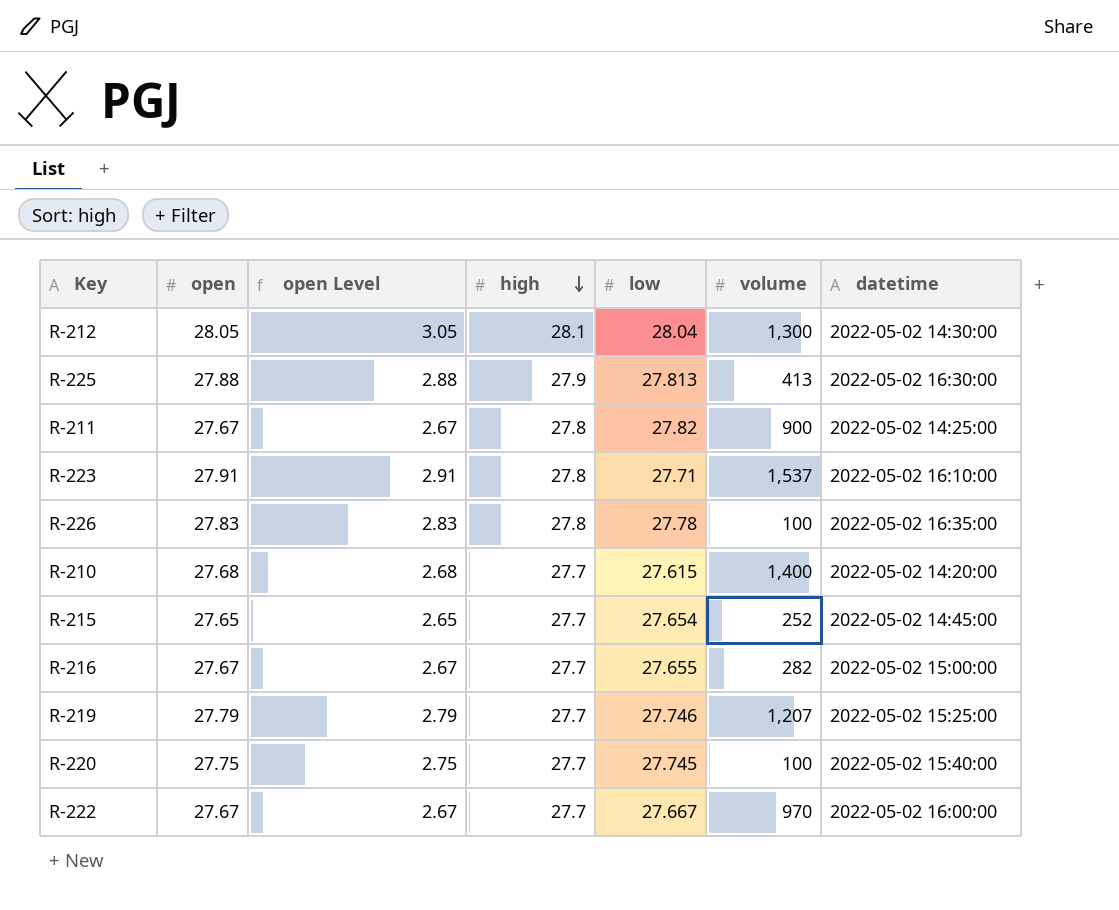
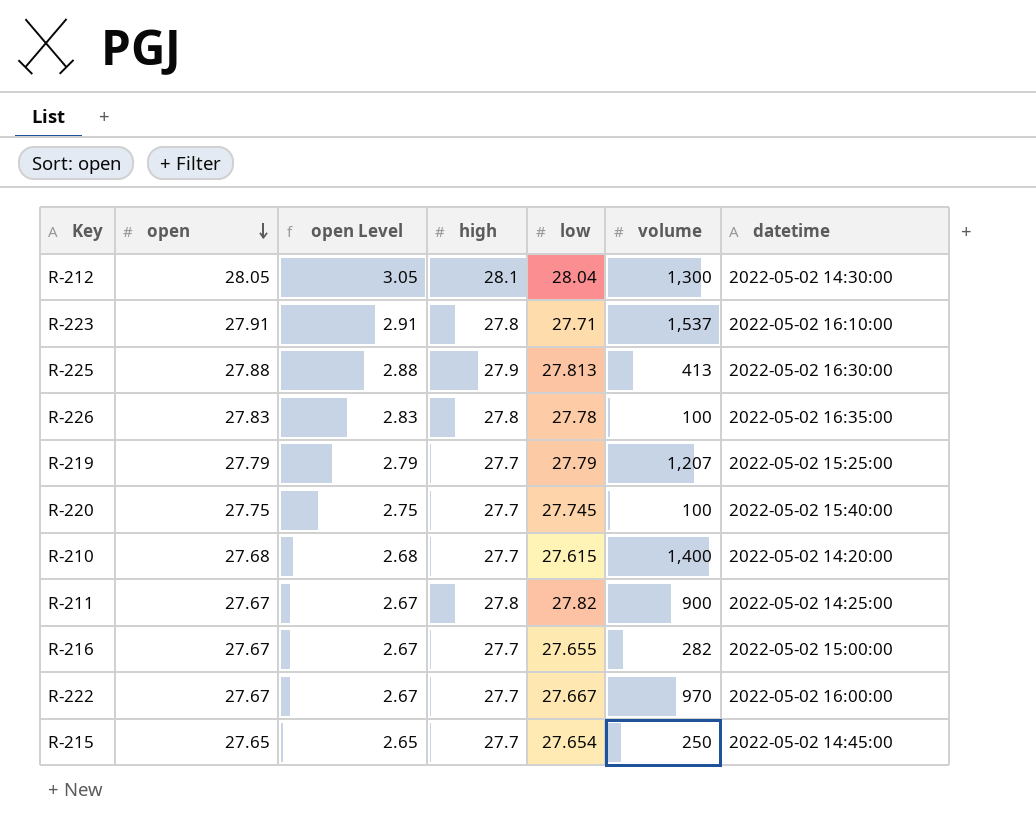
row order: high descending -> open descending
R-219 | low: 27.746 -> 27.79
R-215 | volume: 252 -> 250

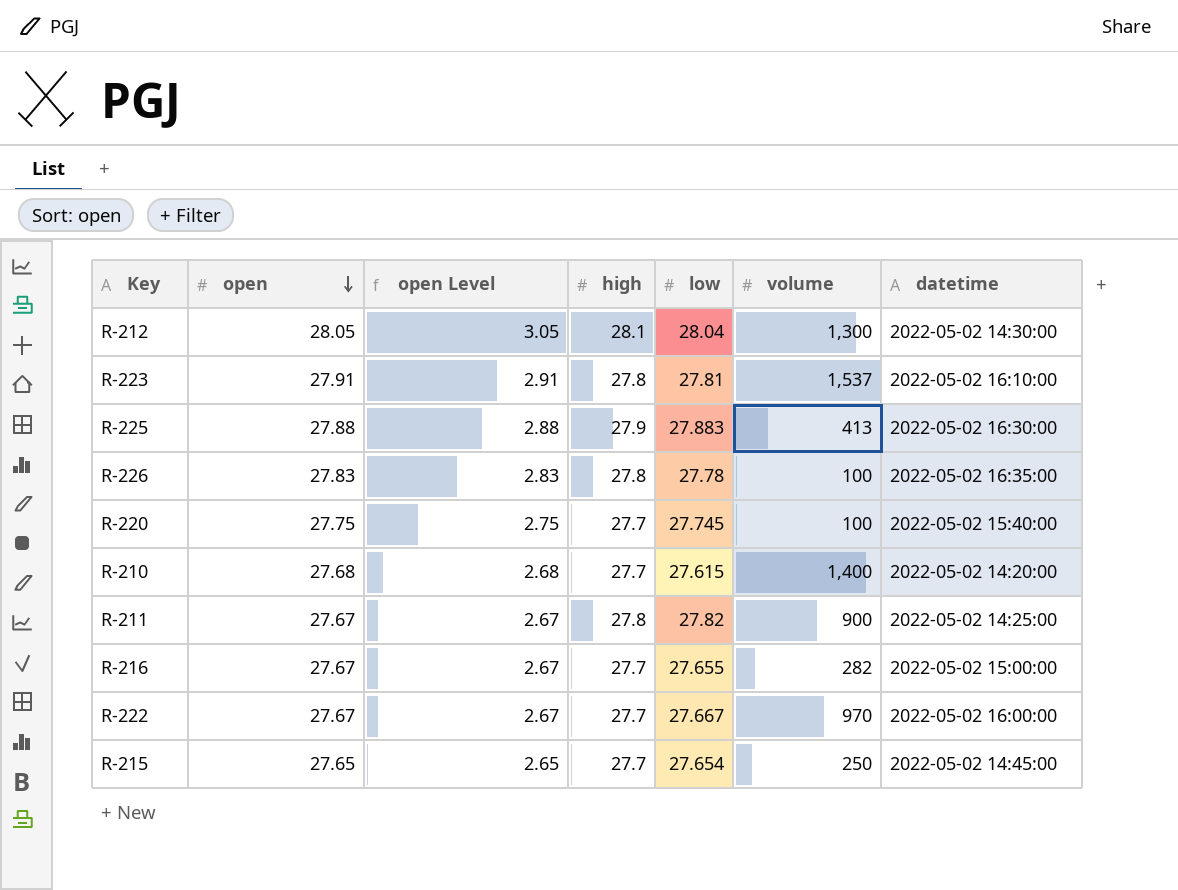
row R-219: 27.79 | 2.79 | 27.7 | 27.79 | 1,207 | 2022-05-02 15:25:00 -> none
R-223 | low: 27.71 -> 27.81
R-225 | low: 27.813 -> 27.883

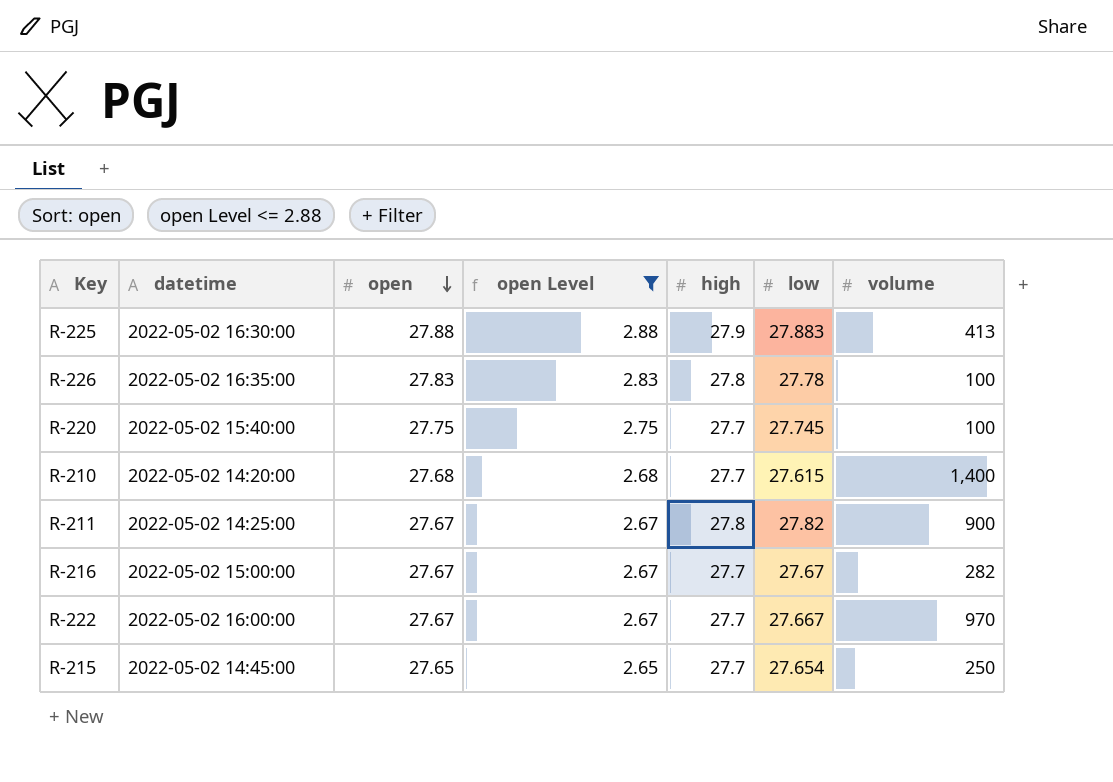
filter: none -> open Level <= 2.88
column datetime | position: 7 -> 2
R-216 | low: 27.655 -> 27.67

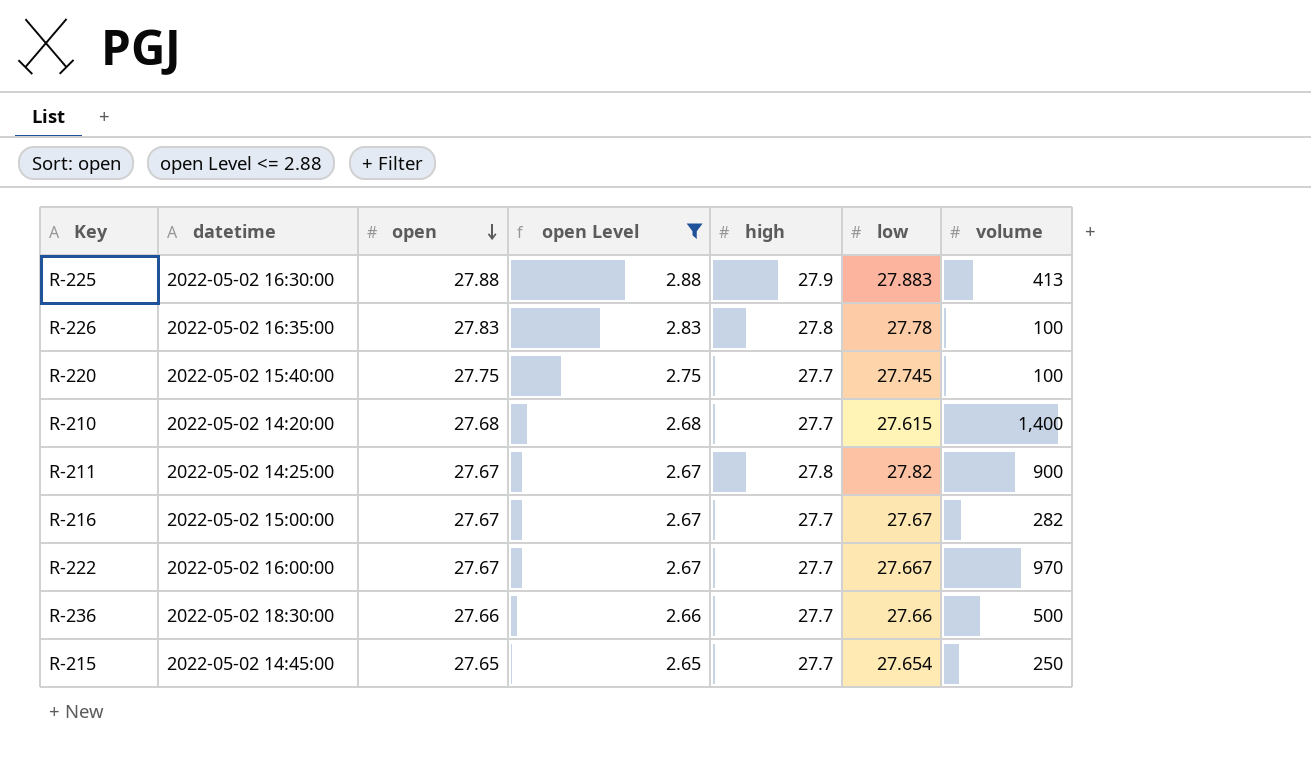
row R-236: none -> 2022-05-02 18:30:00 | 27.66 | 2.66 | 27.7 | 27.66 | 500

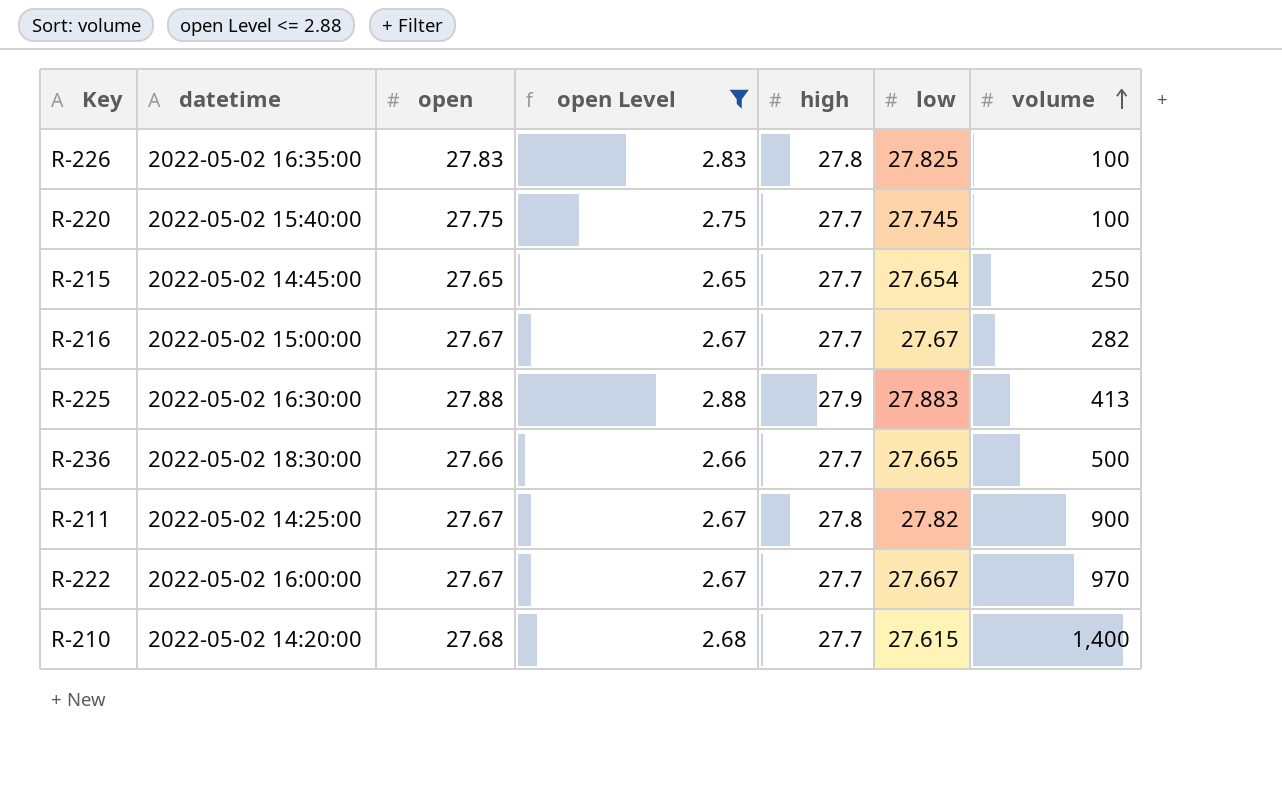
row order: open descending -> volume ascending
R-226 | low: 27.78 -> 27.825
R-236 | low: 27.66 -> 27.665

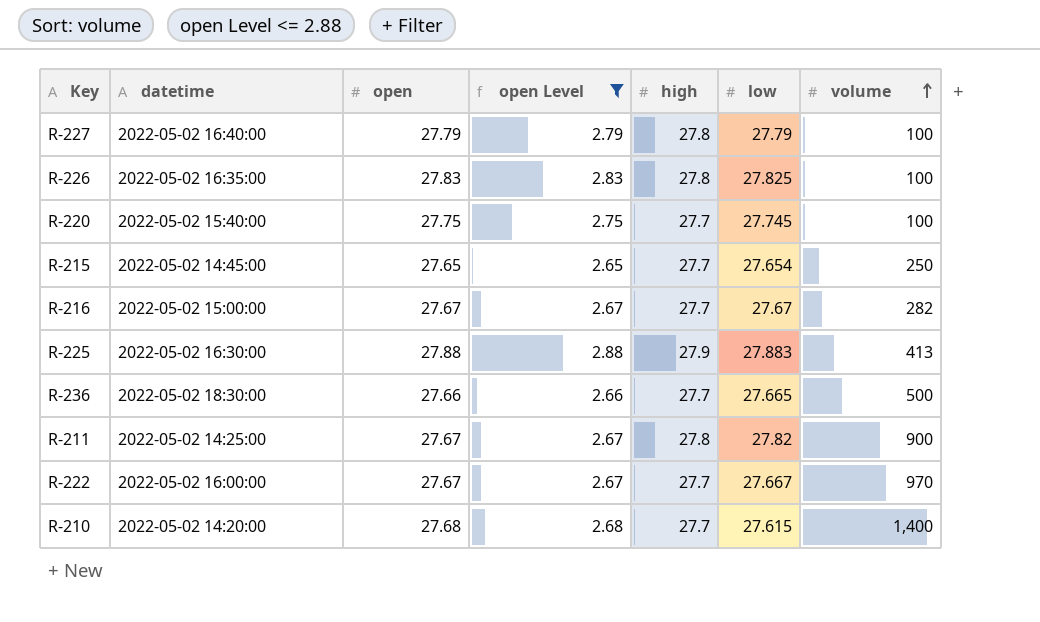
row R-227: none -> 2022-05-02 16:40:00 | 27.79 | 2.79 | 27.8 | 27.79 | 100

